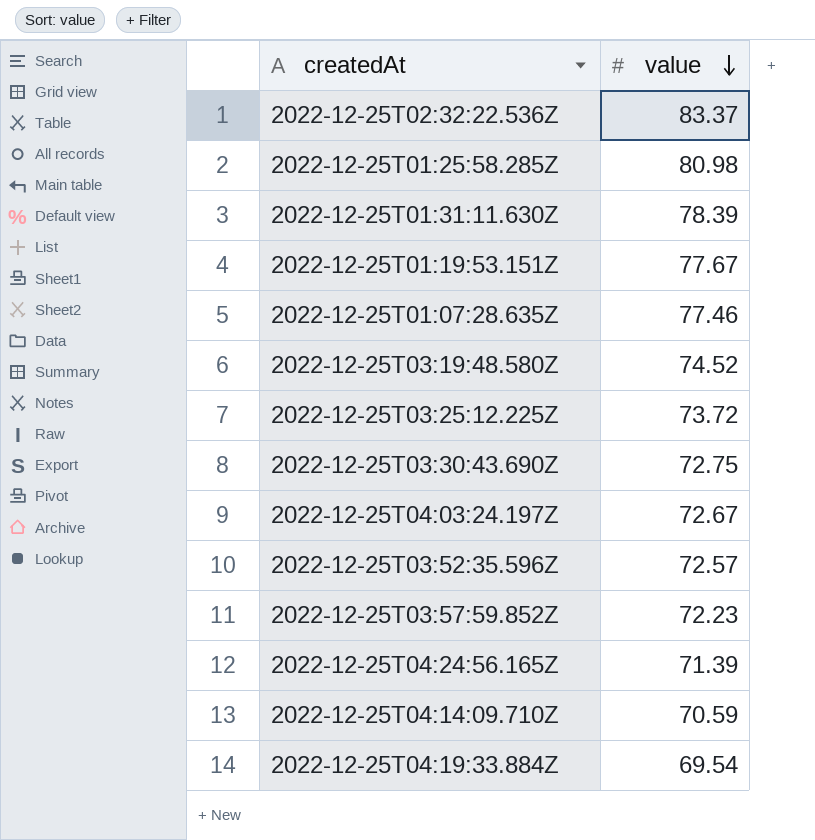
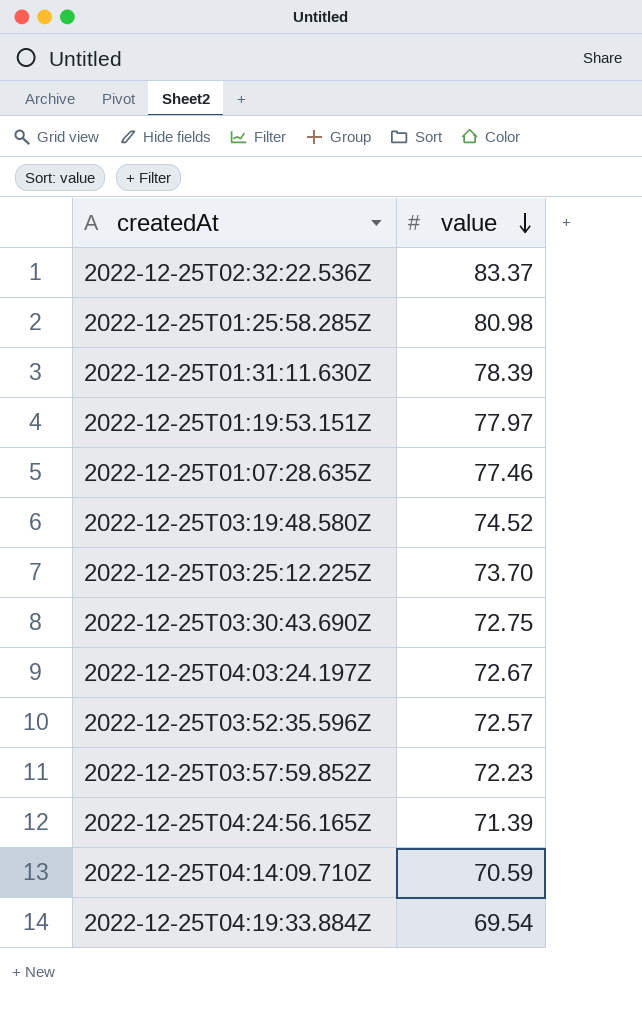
2022-12-25T01:19:53.151Z | value: 77.67 -> 77.97
2022-12-25T03:25:12.225Z | value: 73.72 -> 73.70

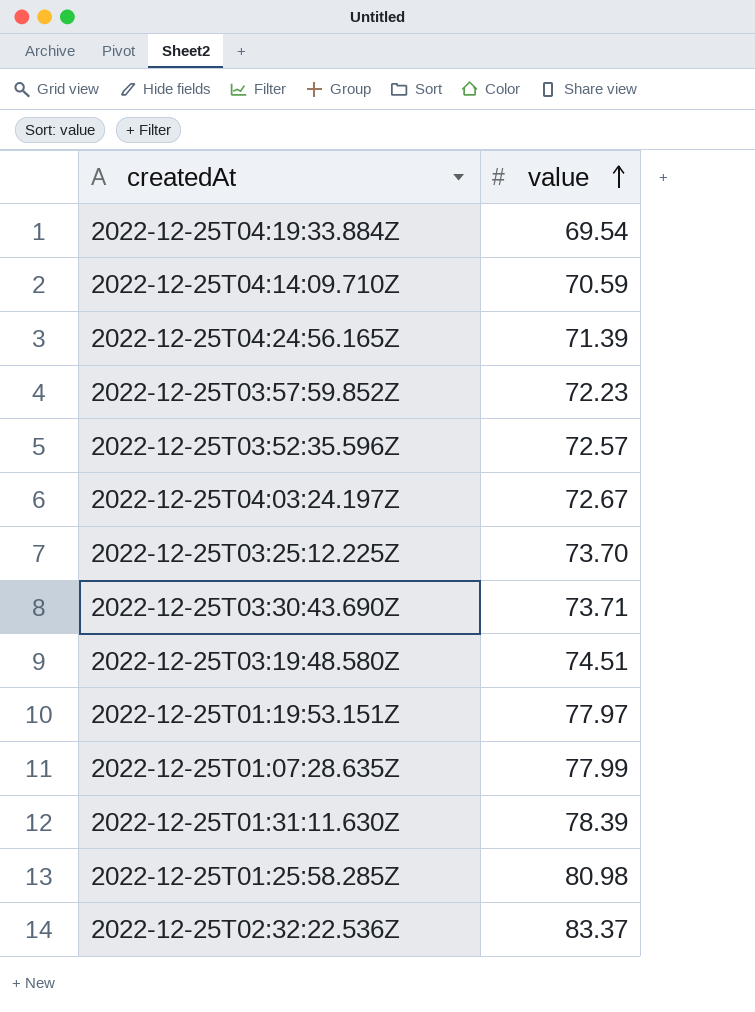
row order: value descending -> value ascending
2022-12-25T03:30:43.690Z | value: 72.75 -> 73.71
2022-12-25T03:19:48.580Z | value: 74.52 -> 74.51
2022-12-25T01:07:28.635Z | value: 77.46 -> 77.99

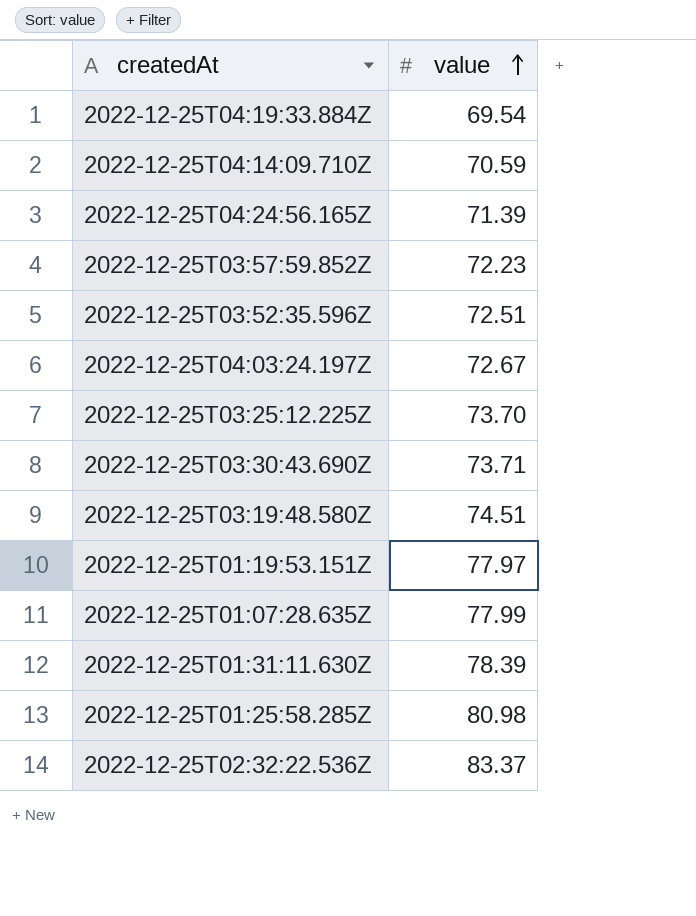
2022-12-25T03:52:35.596Z | value: 72.57 -> 72.51

